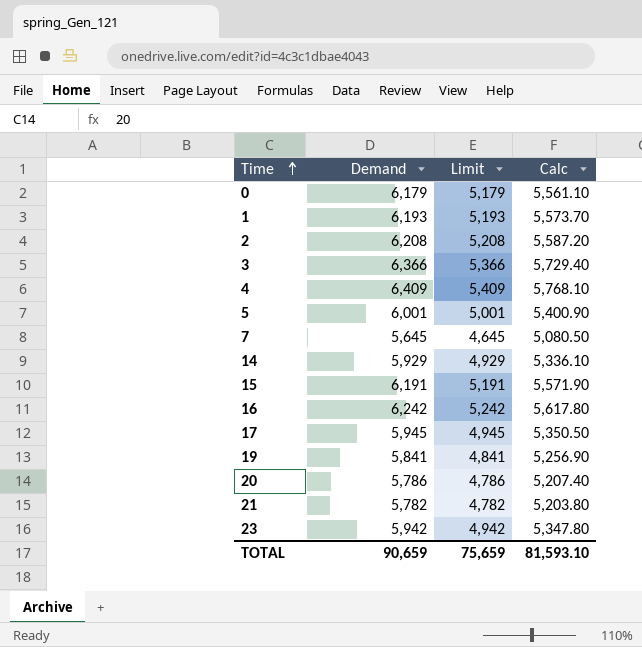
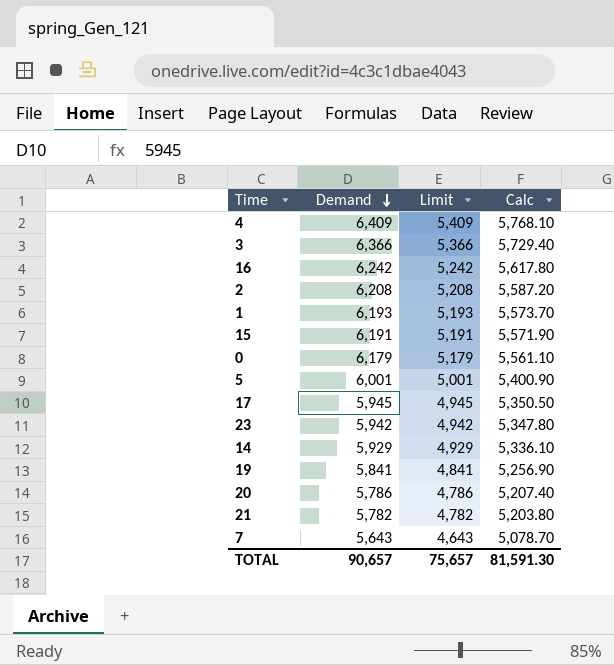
row order: Time ascending -> Demand descending
7 | Demand: 5,645 -> 5,643
7 | Limit: 4,645 -> 4,643
7 | Calc: 5,080.50 -> 5,078.70
TOTAL | Demand: 90,659 -> 90,657
TOTAL | Limit: 75,659 -> 75,657
TOTAL | Calc: 81,593.10 -> 81,591.30

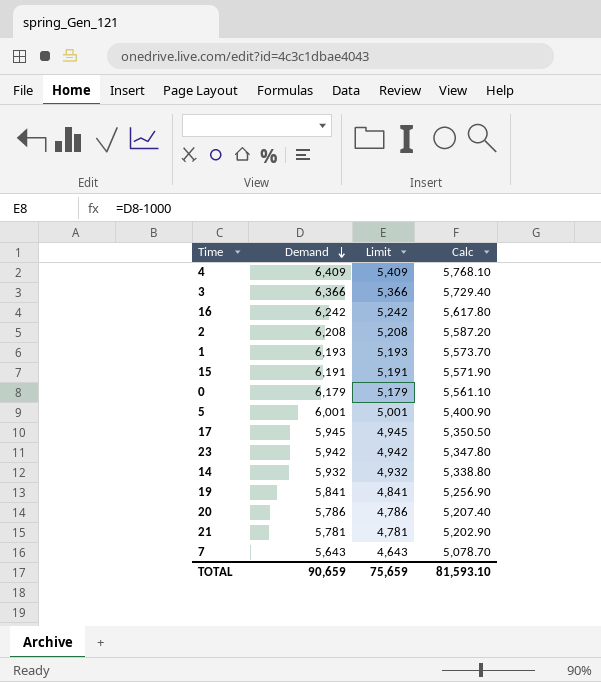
14 | Demand: 5,929 -> 5,932
14 | Limit: 4,929 -> 4,932
14 | Calc: 5,336.10 -> 5,338.80
21 | Demand: 5,782 -> 5,781
21 | Limit: 4,782 -> 4,781
21 | Calc: 5,203.80 -> 5,202.90
TOTAL | Demand: 90,657 -> 90,659
TOTAL | Limit: 75,657 -> 75,659
TOTAL | Calc: 81,591.30 -> 81,593.10

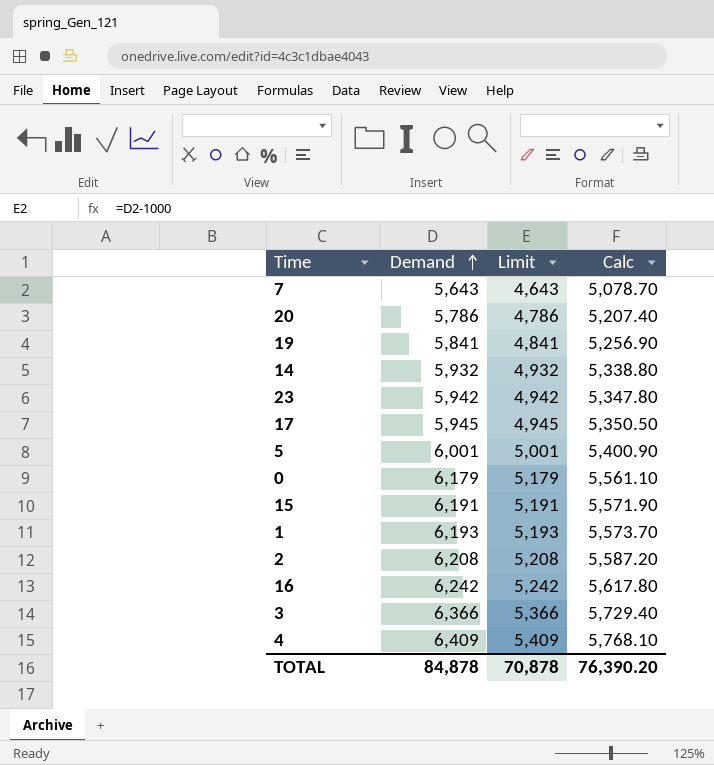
row order: Demand descending -> Demand ascending
row 21: 5,781 | 4,781 | 5,202.90 -> none
TOTAL | Demand: 90,659 -> 84,878
TOTAL | Limit: 75,659 -> 70,878
TOTAL | Calc: 81,593.10 -> 76,390.20

